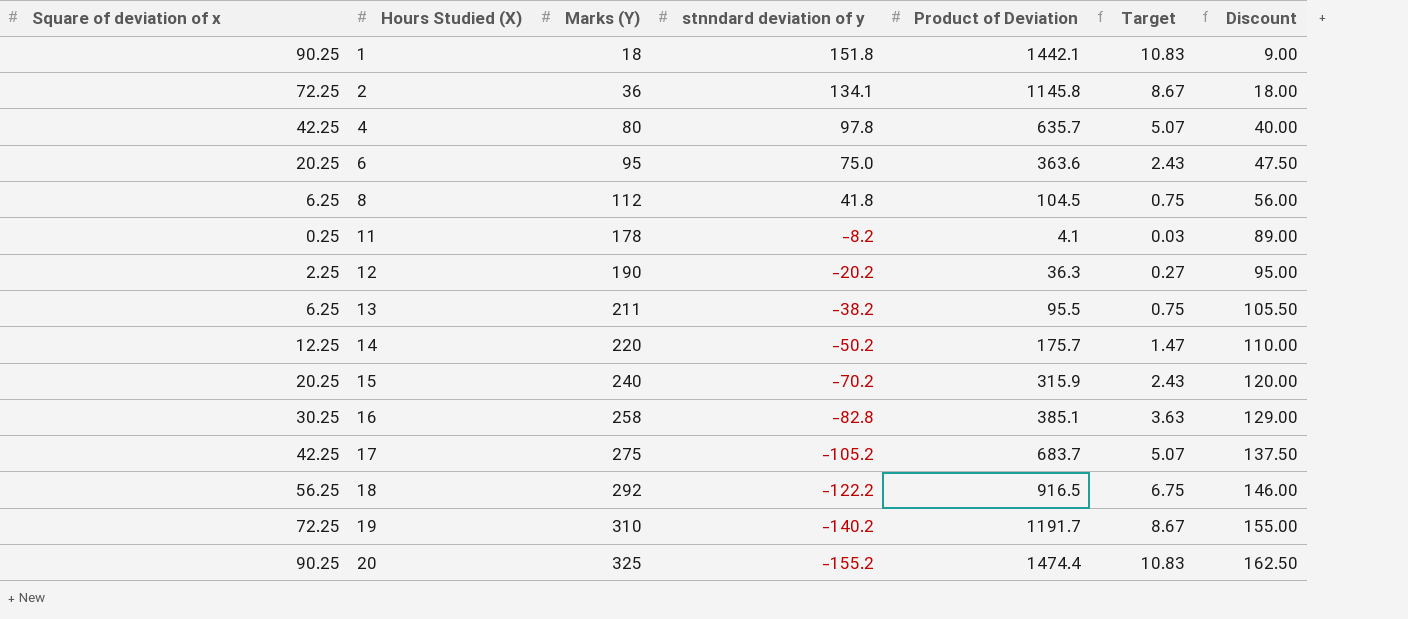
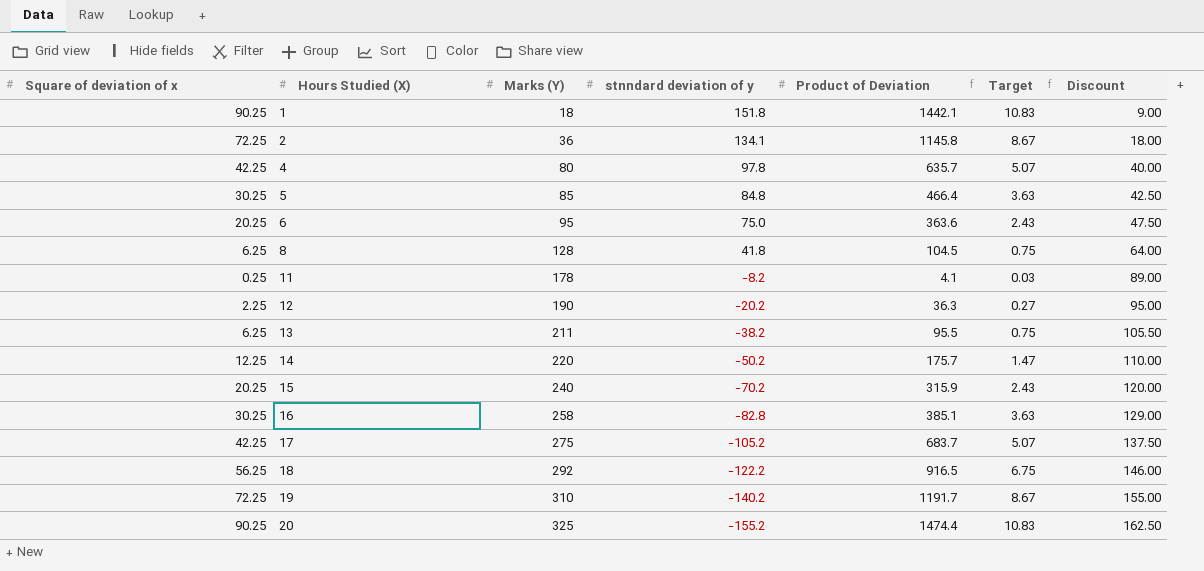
row 5: none -> 30.25 | 85 | 84.8 | 466.4 | 3.63 | 42.50
8 | Marks (Y): 112 -> 128
8 | Discount: 56.00 -> 64.00

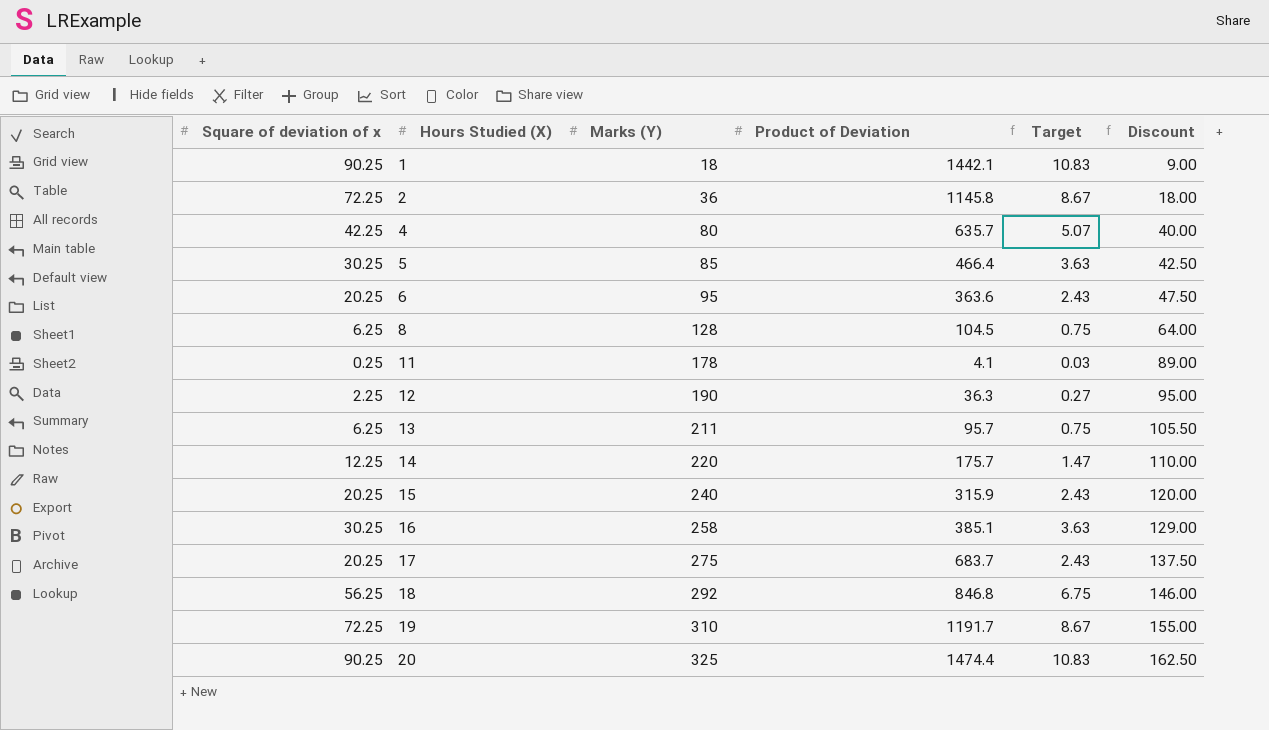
column stnndard deviation of y | position: 4 -> none
13 | Product of Deviation: 95.5 -> 95.7
17 | Square of deviation of x: 42.25 -> 20.25
17 | Target: 5.07 -> 2.43
18 | Product of Deviation: 916.5 -> 846.8

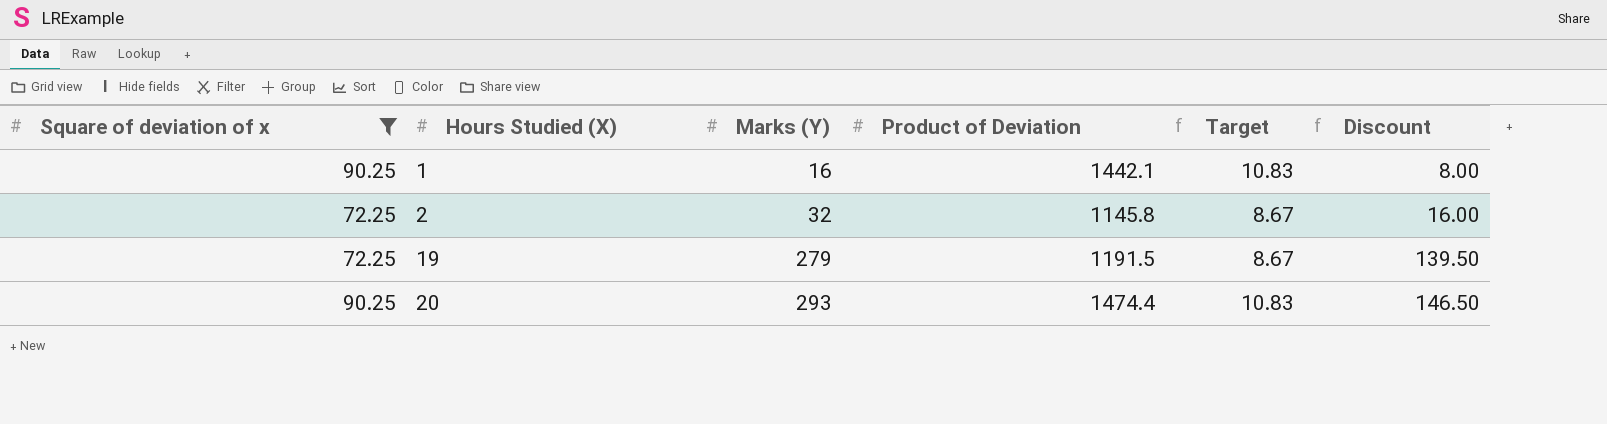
filter: none -> Square of deviation of x >= 72.25
1 | Marks (Y): 18 -> 16
1 | Discount: 9.00 -> 8.00
2 | Marks (Y): 36 -> 32
2 | Discount: 18.00 -> 16.00
19 | Marks (Y): 310 -> 279
19 | Product of Deviation: 1191.7 -> 1191.5
19 | Discount: 155.00 -> 139.50
20 | Marks (Y): 325 -> 293
20 | Discount: 162.50 -> 146.50

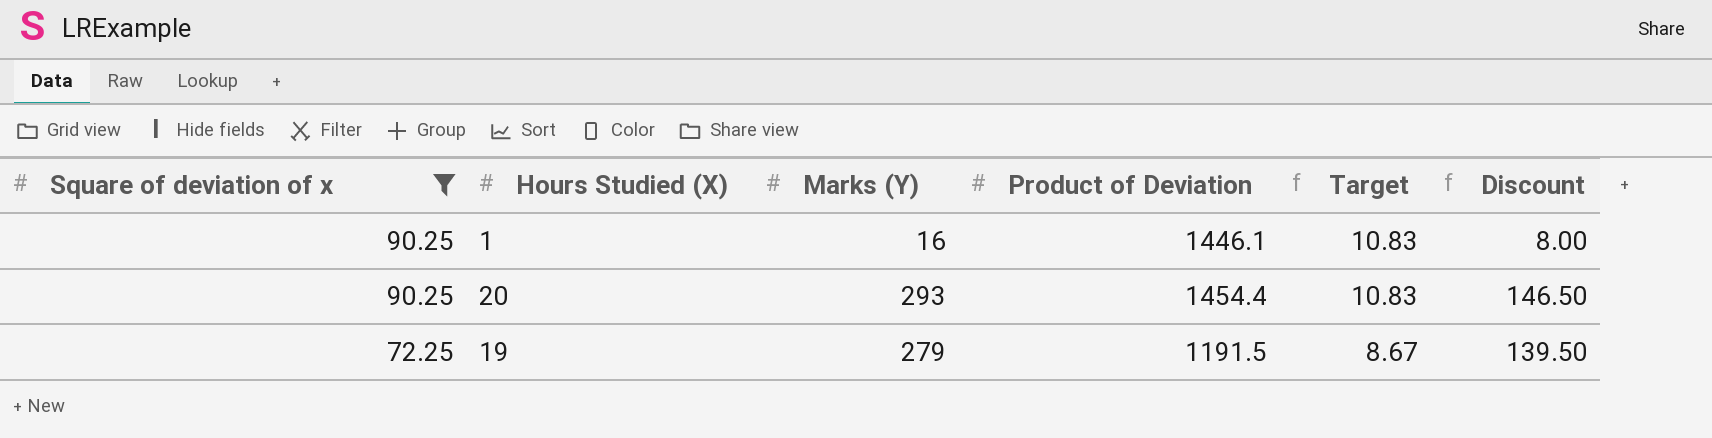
row order: Hours Studied (X) ascending -> Square of deviation of x descending
row 2: 72.25 | 32 | 1145.8 | 8.67 | 16.00 -> none
1 | Product of Deviation: 1442.1 -> 1446.1
20 | Product of Deviation: 1474.4 -> 1454.4

